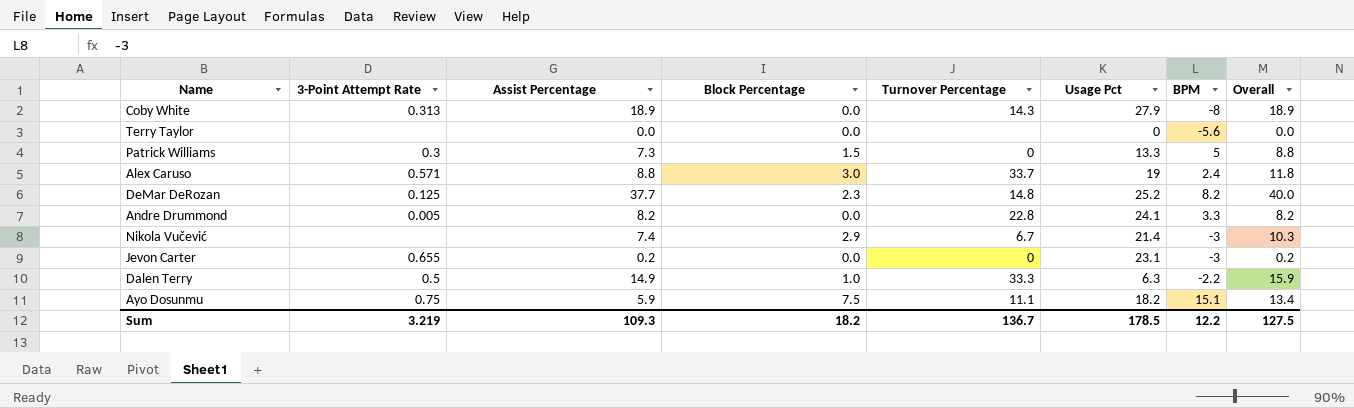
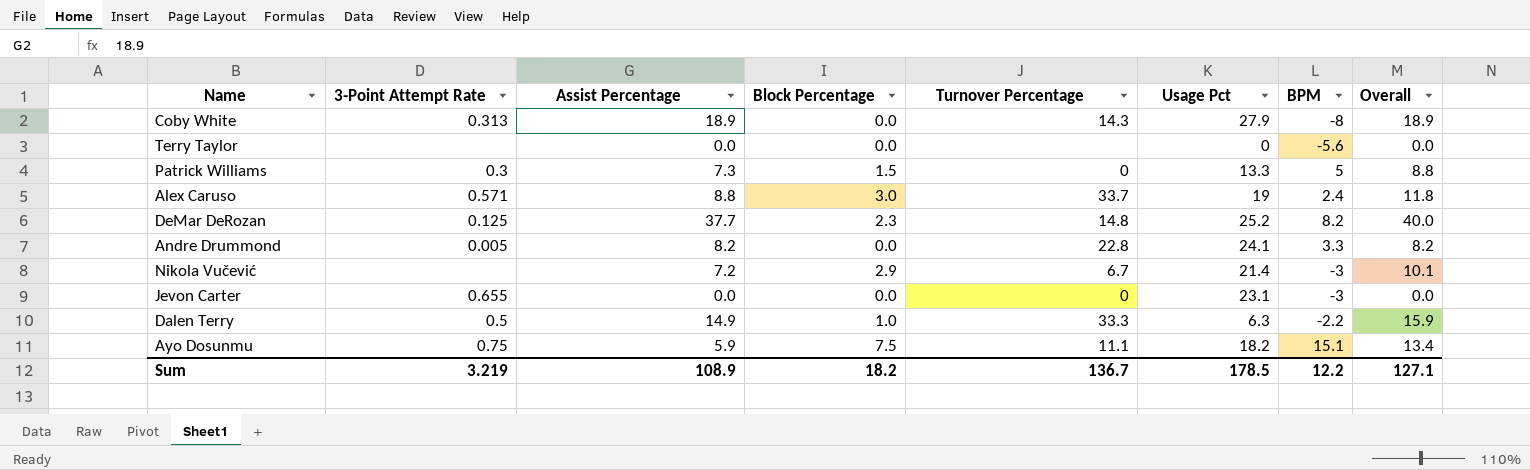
Nikola Vučević | Assist Percentage: 7.4 -> 7.2
Nikola Vučević | Overall: 10.3 -> 10.1
Jevon Carter | Assist Percentage: 0.2 -> 0.0
Jevon Carter | Overall: 0.2 -> 0.0
Sum | Assist Percentage: 109.3 -> 108.9
Sum | Overall: 127.5 -> 127.1

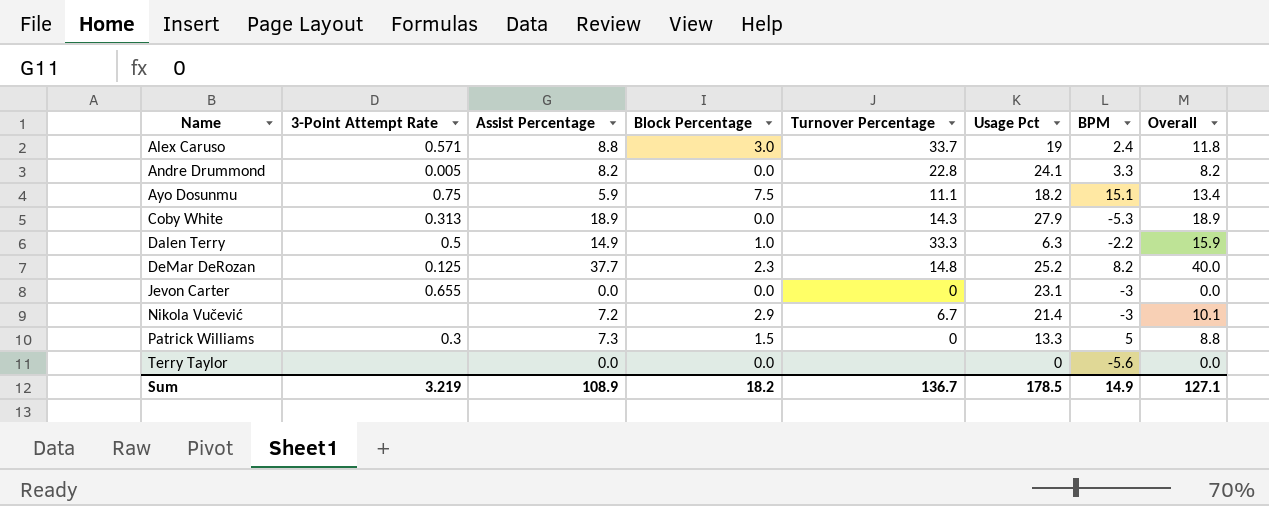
row order: none -> Name ascending
Coby White | BPM: -8 -> -5.3
Sum | BPM: 12.2 -> 14.9

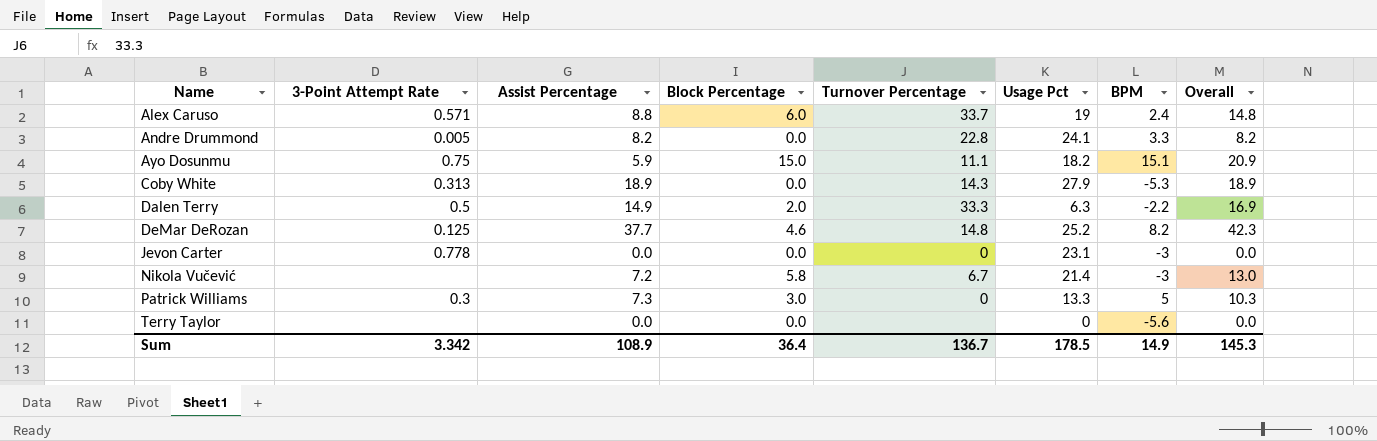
Alex Caruso | Block Percentage: 3.0 -> 6.0
Alex Caruso | Overall: 11.8 -> 14.8
Ayo Dosunmu | Block Percentage: 7.5 -> 15.0
Ayo Dosunmu | Overall: 13.4 -> 20.9
Dalen Terry | Block Percentage: 1.0 -> 2.0
Dalen Terry | Overall: 15.9 -> 16.9
DeMar DeRozan | Block Percentage: 2.3 -> 4.6
DeMar DeRozan | Overall: 40.0 -> 42.3
Jevon Carter | 3-Point Attempt Rate: 0.655 -> 0.778
Nikola Vučević | Block Percentage: 2.9 -> 5.8
Nikola Vučević | Overall: 10.1 -> 13.0
Patrick Williams | Block Percentage: 1.5 -> 3.0
Patrick Williams | Overall: 8.8 -> 10.3
Sum | 3-Point Attempt Rate: 3.219 -> 3.342
Sum | Block Percentage: 18.2 -> 36.4
Sum | Overall: 127.1 -> 145.3

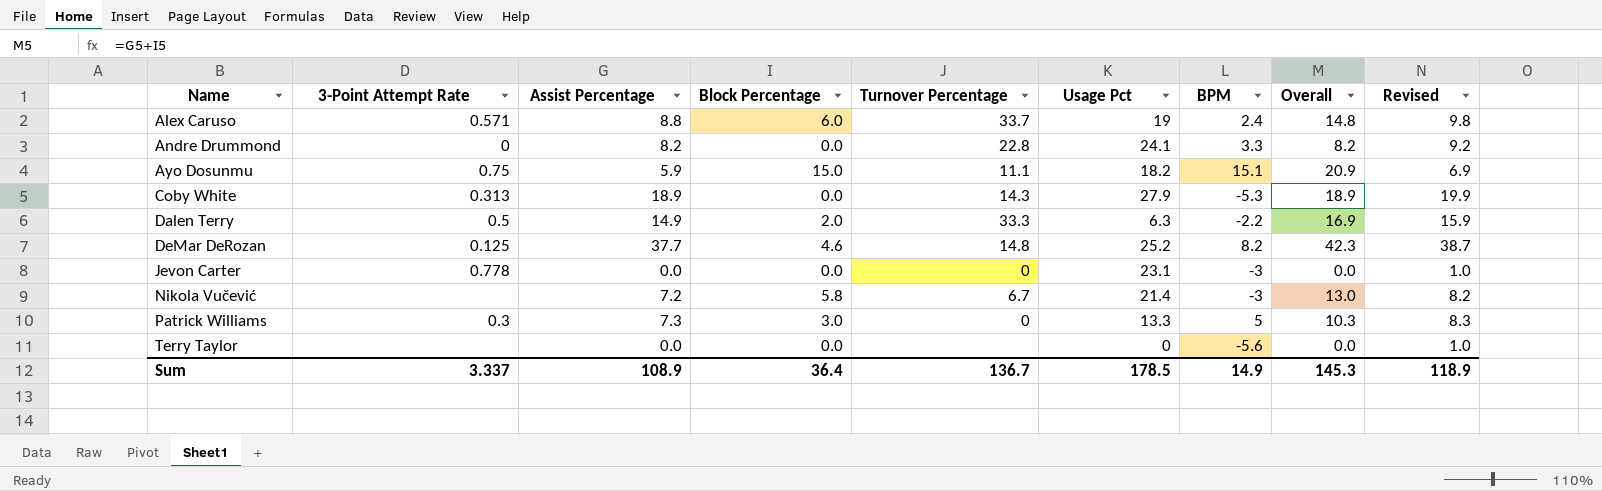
column Revised | formula: none -> [Assist Percentage] + 1
Andre Drummond | 3-Point Attempt Rate: 0.005 -> 0
Sum | 3-Point Attempt Rate: 3.342 -> 3.337

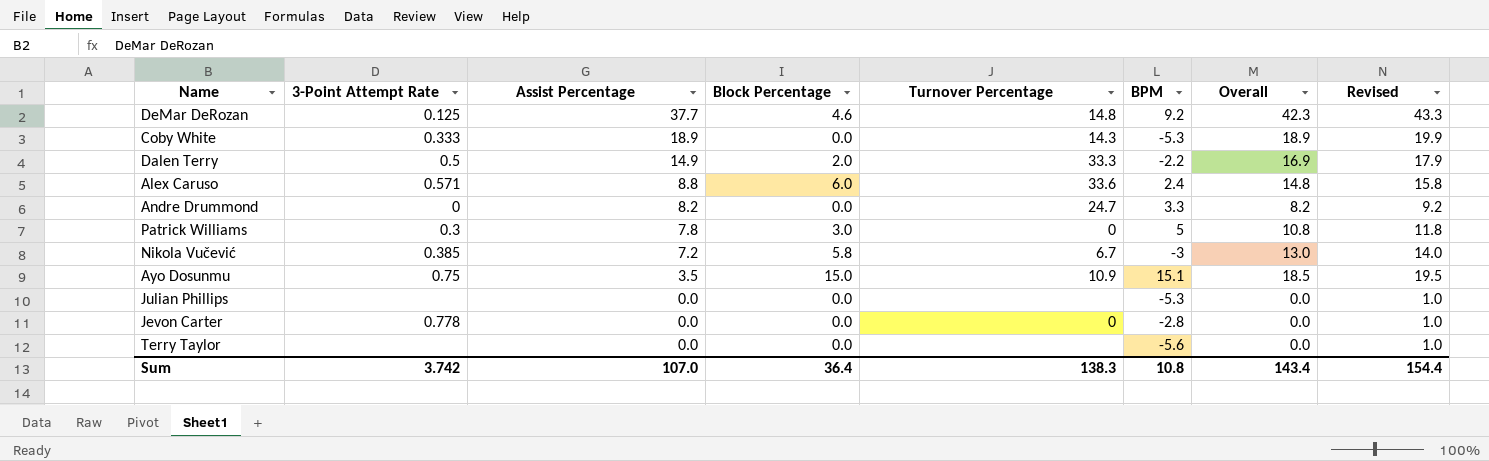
row order: Name ascending -> Assist Percentage descending
column Usage Pct | position: 6 -> none
column Revised | formula: [Assist Percentage] + 1 -> [Overall] + 1
DeMar DeRozan | BPM: 8.2 -> 9.2
Coby White | 3-Point Attempt Rate: 0.313 -> 0.333
Alex Caruso | Turnover Percentage: 33.7 -> 33.6
Andre Drummond | Turnover Percentage: 22.8 -> 24.7
Patrick Williams | Assist Percentage: 7.3 -> 7.8
Patrick Williams | Overall: 10.3 -> 10.8
Nikola Vučević | 3-Point Attempt Rate: none -> 0.385
Ayo Dosunmu | Assist Percentage: 5.9 -> 3.5
Ayo Dosunmu | Turnover Percentage: 11.1 -> 10.9
Ayo Dosunmu | Overall: 20.9 -> 18.5
row Julian Phillips: none -> none | 0.0 | 0.0 | none | -5.3 | 0.0 | 1.0
Jevon Carter | BPM: -3 -> -2.8
Sum | 3-Point Attempt Rate: 3.337 -> 3.742
Sum | Assist Percentage: 108.9 -> 107.0
Sum | Turnover Percentage: 136.7 -> 138.3
Sum | BPM: 14.9 -> 10.8
Sum | Overall: 145.3 -> 143.4
Sum | Revised: 118.9 -> 154.4

